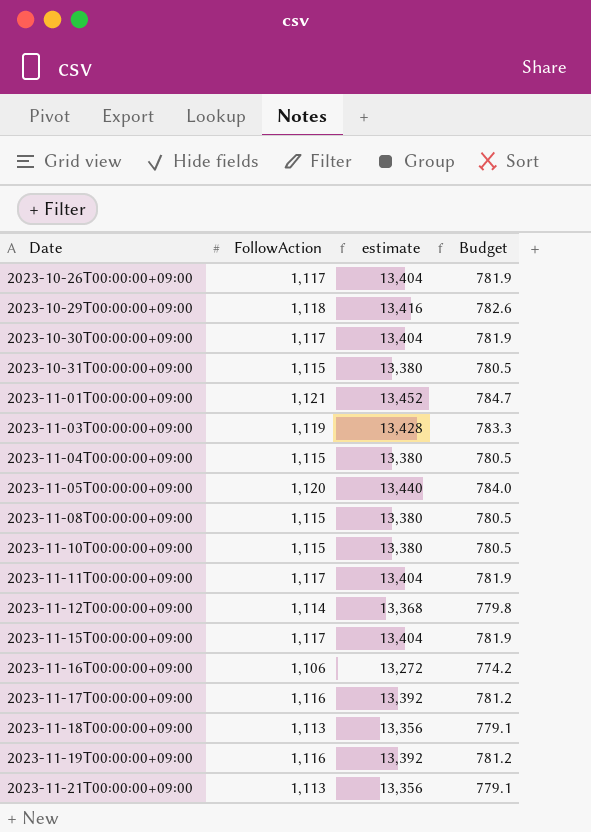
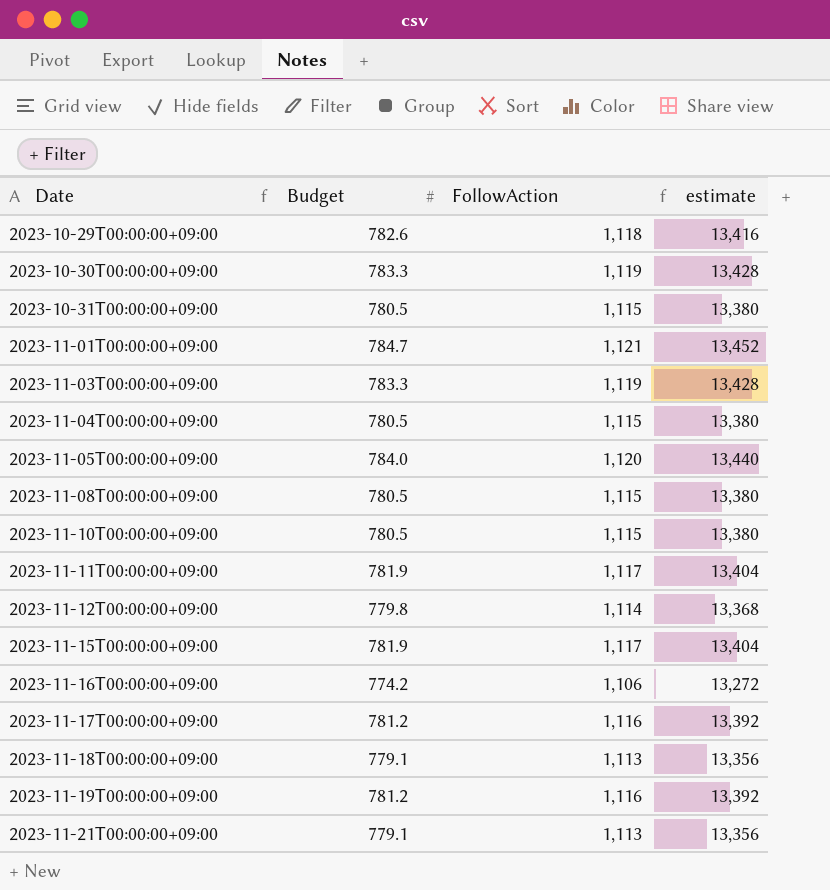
column Budget | position: 4 -> 2
row 2023-10-26T00:00:00+09:00: 1,117 | 13,404 | 781.9 -> none
2023-10-30T00:00:00+09:00 | Budget: 781.9 -> 783.3
2023-10-30T00:00:00+09:00 | FollowAction: 1,117 -> 1,119
2023-10-30T00:00:00+09:00 | estimate: 13,404 -> 13,428

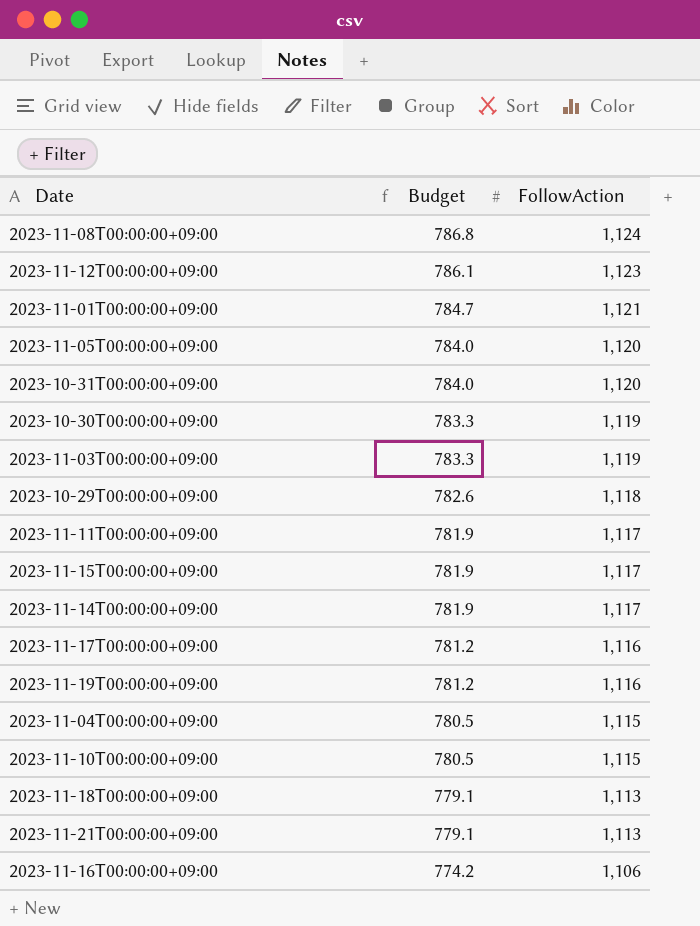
row order: Date ascending -> Budget descending
column estimate | formula: [FollowAction] * 12 -> none
2023-11-08T00:00:00+09:00 | Budget: 780.5 -> 786.8
2023-11-08T00:00:00+09:00 | FollowAction: 1,115 -> 1,124
2023-11-12T00:00:00+09:00 | Budget: 779.8 -> 786.1
2023-11-12T00:00:00+09:00 | FollowAction: 1,114 -> 1,123
2023-10-31T00:00:00+09:00 | Budget: 780.5 -> 784.0
2023-10-31T00:00:00+09:00 | FollowAction: 1,115 -> 1,120
row 2023-11-14T00:00:00+09:00: none -> 781.9 | 1,117

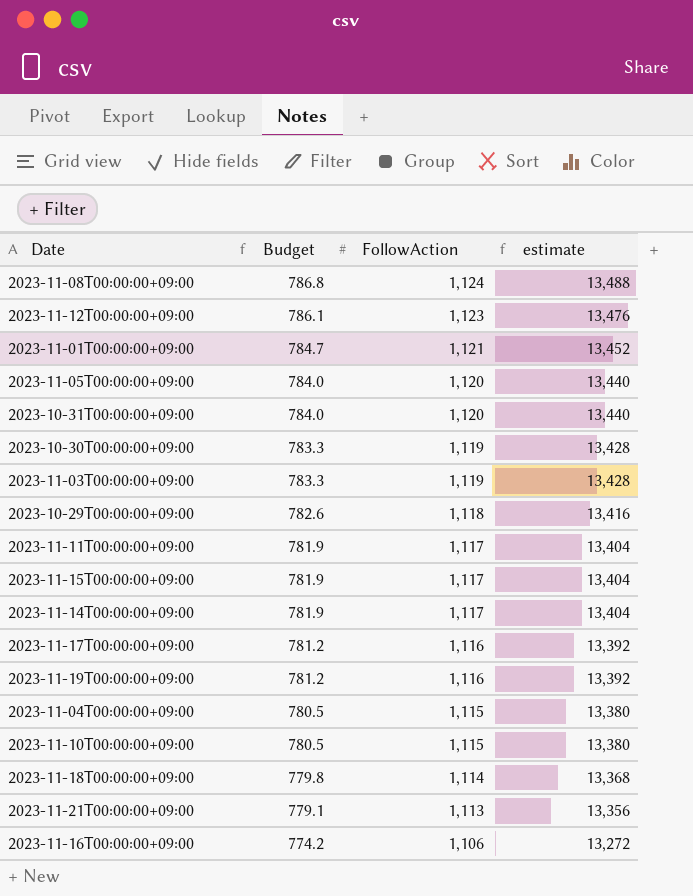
column estimate | formula: none -> [FollowAction] * 12
2023-11-18T00:00:00+09:00 | Budget: 779.1 -> 779.8
2023-11-18T00:00:00+09:00 | FollowAction: 1,113 -> 1,114

